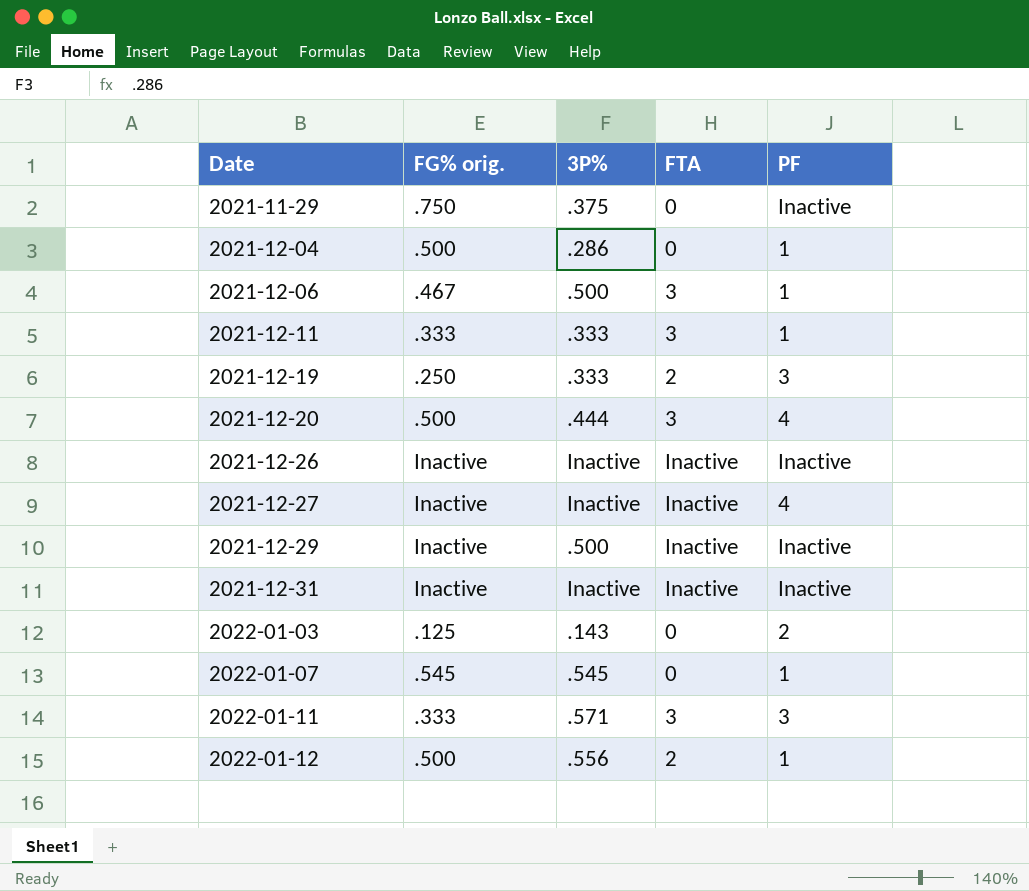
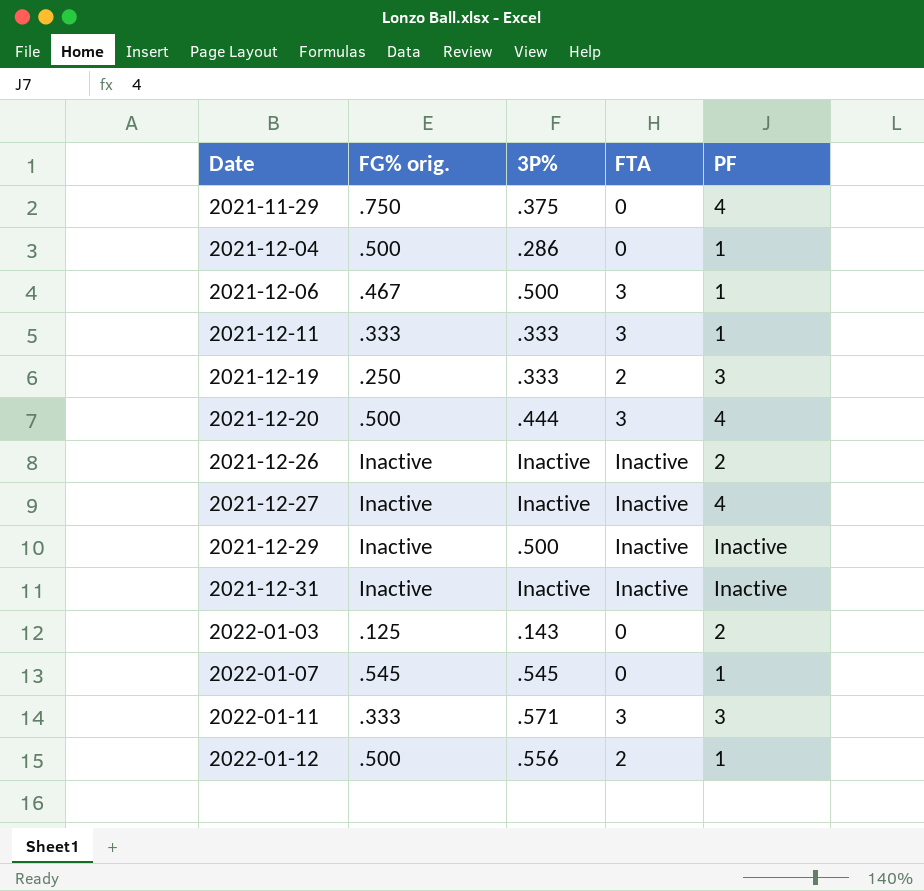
2021-11-29 | PF: Inactive -> 4
2021-12-26 | PF: Inactive -> 2

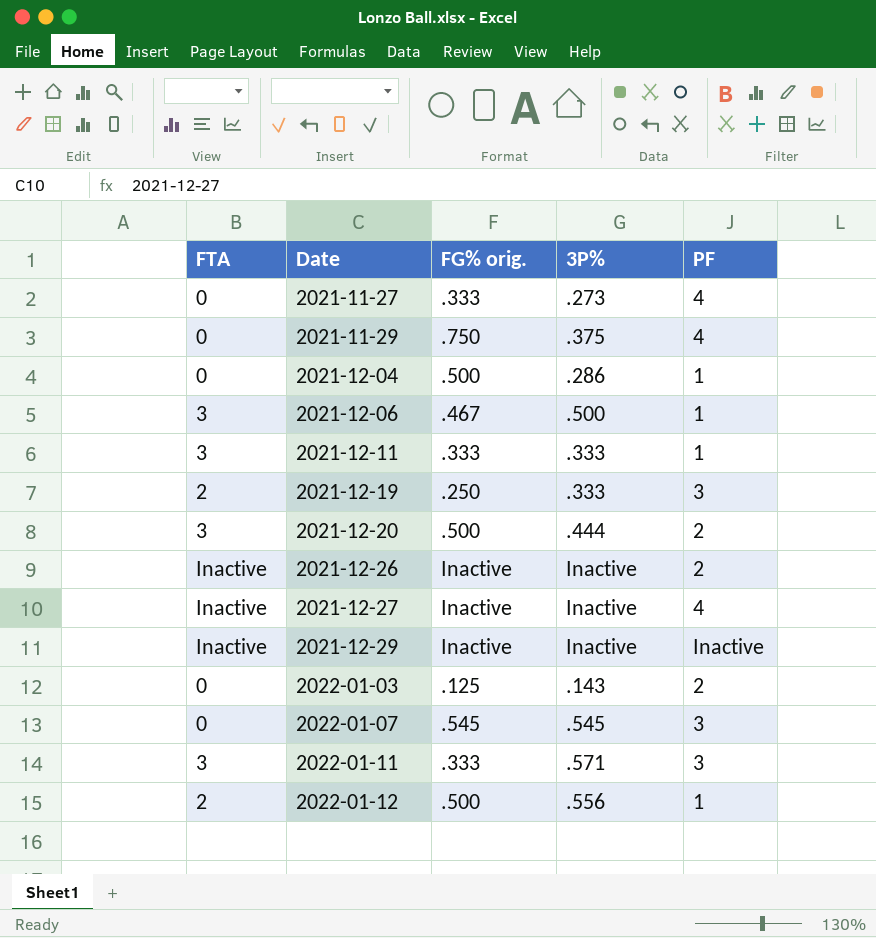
column FTA | position: 4 -> 1
row 2021-12-31: Inactive | Inactive | Inactive | Inactive -> none
row 2021-11-27: none -> 0 | .333 | .273 | 4
2021-12-20 | PF: 4 -> 2
2021-12-29 | 3P%: .500 -> Inactive
2022-01-07 | PF: 1 -> 3

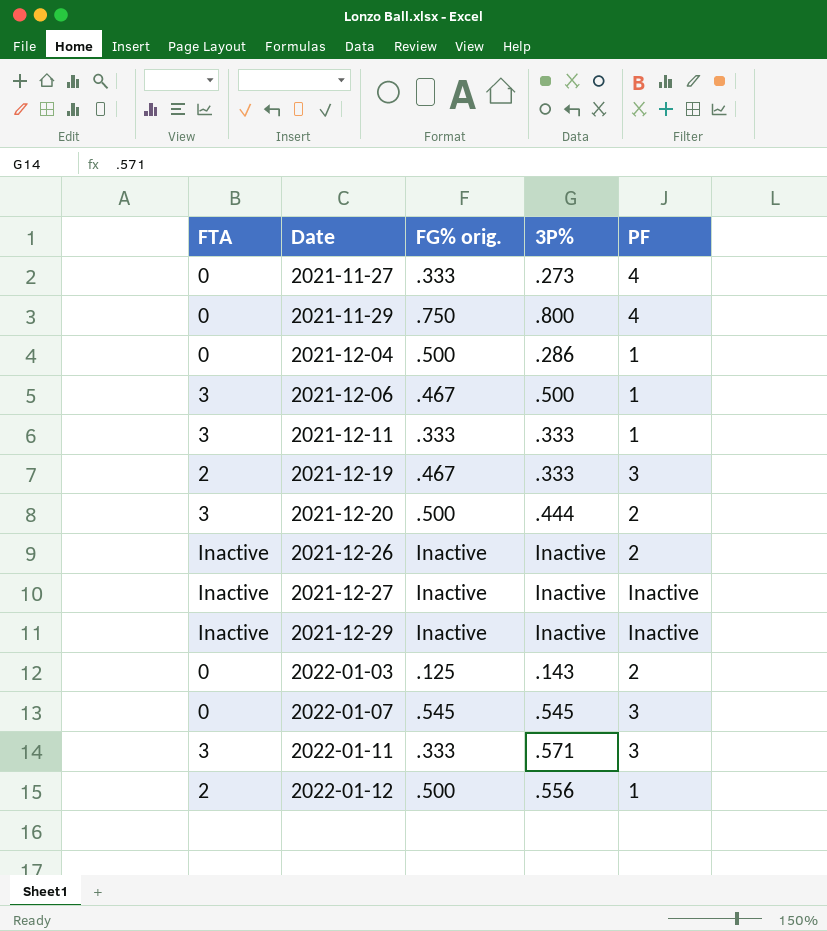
2021-11-29 | 3P%: .375 -> .800
2021-12-19 | FG% orig.: .250 -> .467
2021-12-27 | PF: 4 -> Inactive

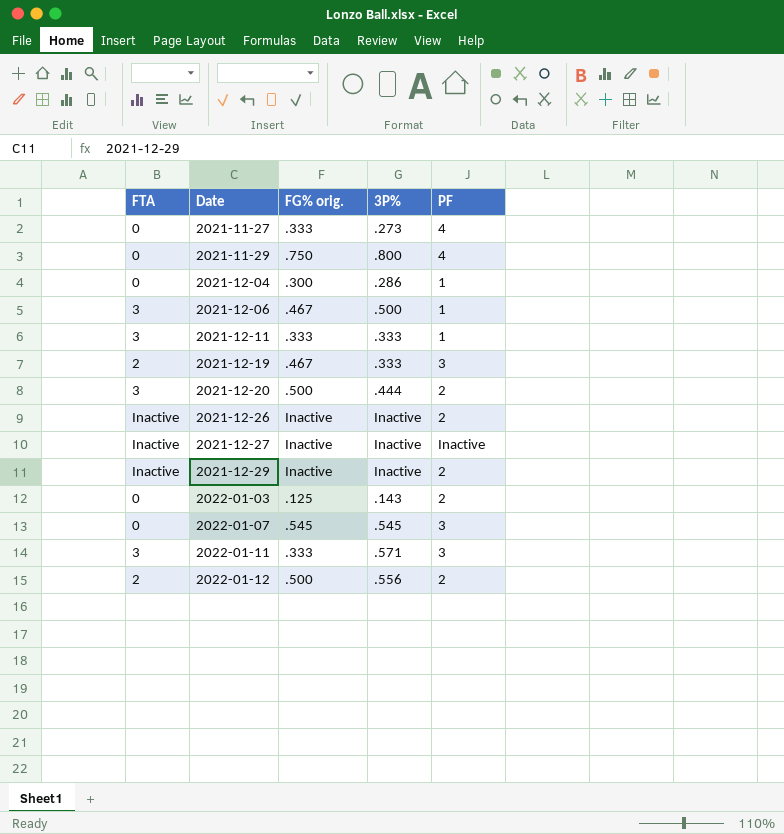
2021-12-04 | FG% orig.: .500 -> .300
2021-12-29 | PF: Inactive -> 2
2022-01-12 | PF: 1 -> 2

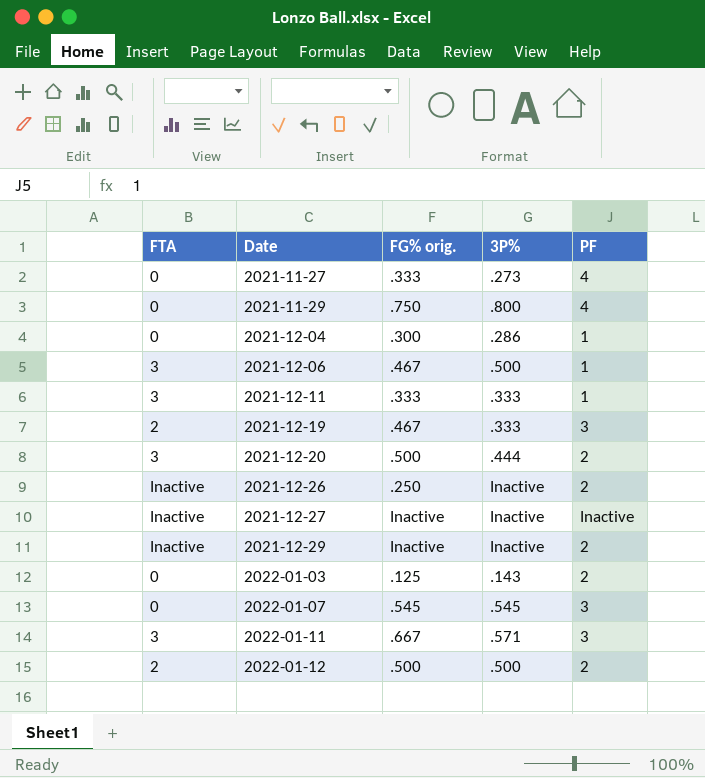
2021-12-26 | FG% orig.: Inactive -> .250
2022-01-11 | FG% orig.: .333 -> .667
2022-01-12 | 3P%: .556 -> .500

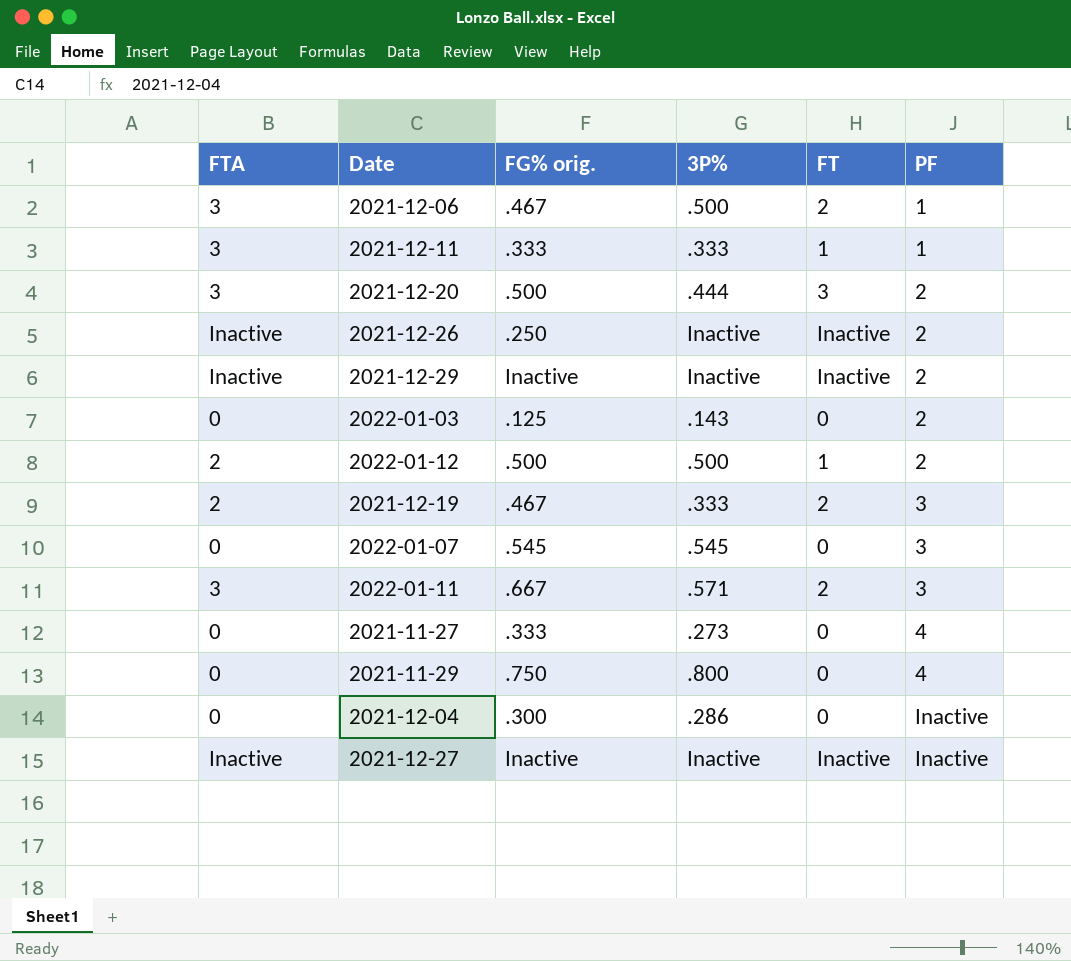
row order: Date ascending -> PF ascending
column FT | position: none -> 5
2021-12-04 | PF: 1 -> Inactive

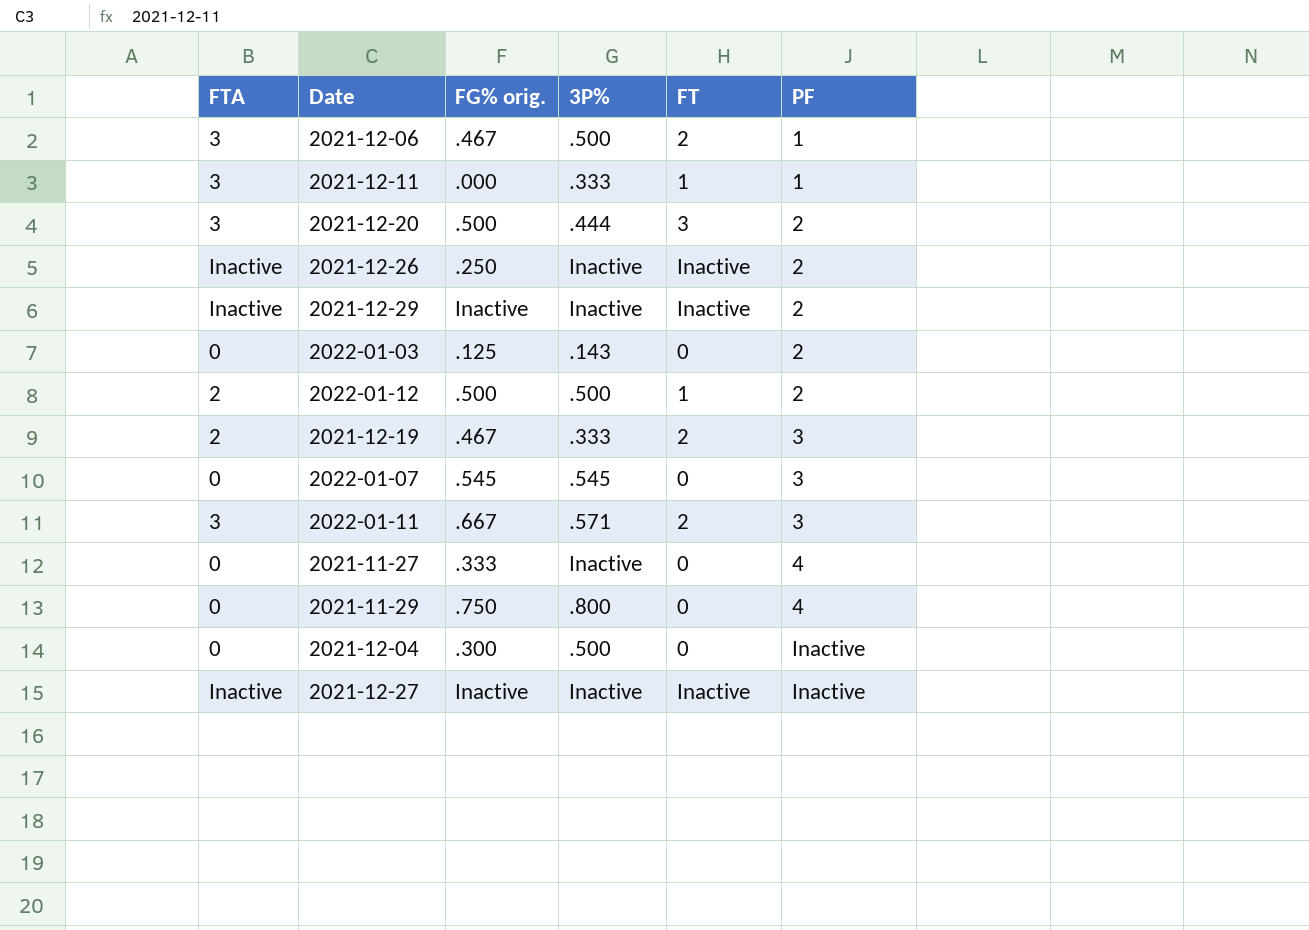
2021-12-11 | FG% orig.: .333 -> .000
2021-11-27 | 3P%: .273 -> Inactive
2021-12-04 | 3P%: .286 -> .500

